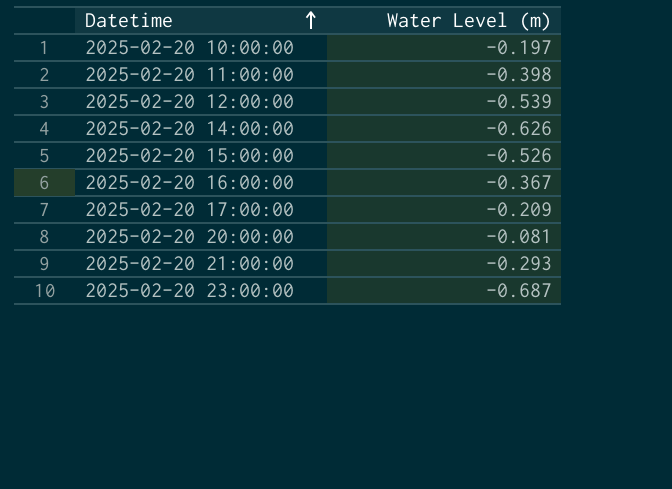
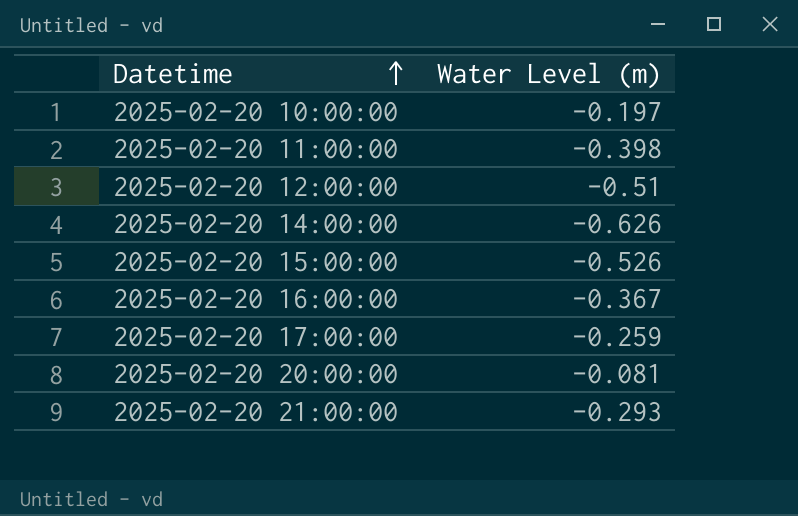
row 2025-02-20 23:00:00: -0.687 -> none
2025-02-20 12:00:00 | Water Level (m): -0.539 -> -0.51
2025-02-20 17:00:00 | Water Level (m): -0.209 -> -0.259

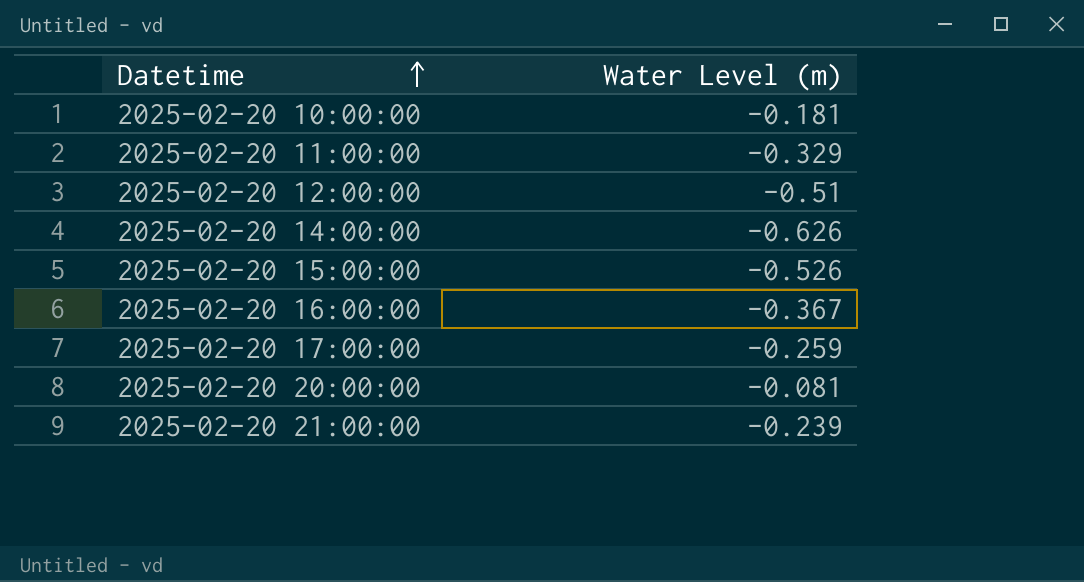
2025-02-20 10:00:00 | Water Level (m): -0.197 -> -0.181
2025-02-20 11:00:00 | Water Level (m): -0.398 -> -0.329
2025-02-20 21:00:00 | Water Level (m): -0.293 -> -0.239

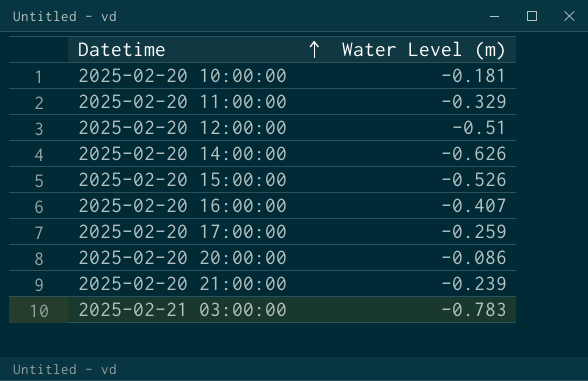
2025-02-20 16:00:00 | Water Level (m): -0.367 -> -0.407
2025-02-20 20:00:00 | Water Level (m): -0.081 -> -0.086
row 2025-02-21 03:00:00: none -> -0.783

